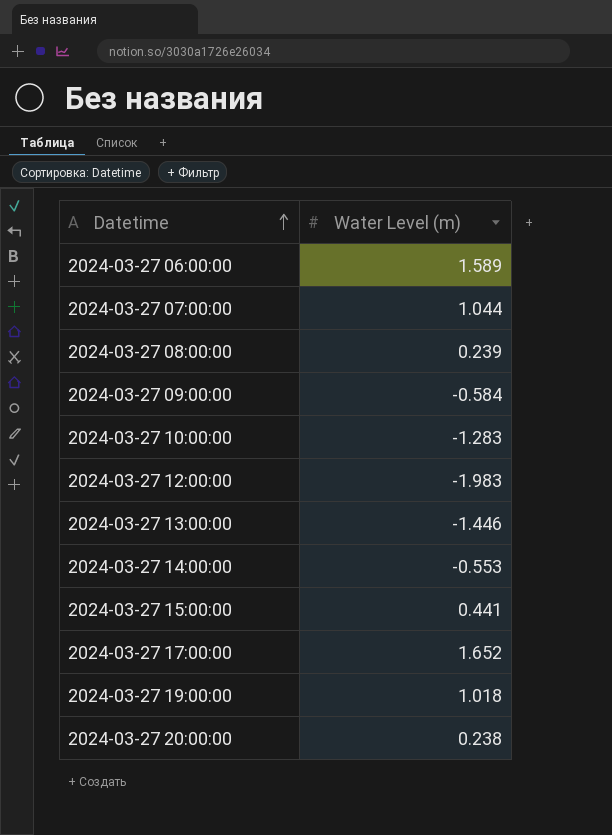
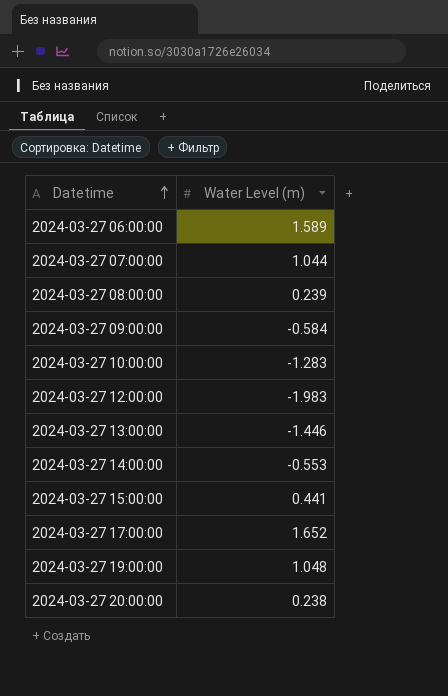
2024-03-27 19:00:00 | Water Level (m): 1.018 -> 1.048

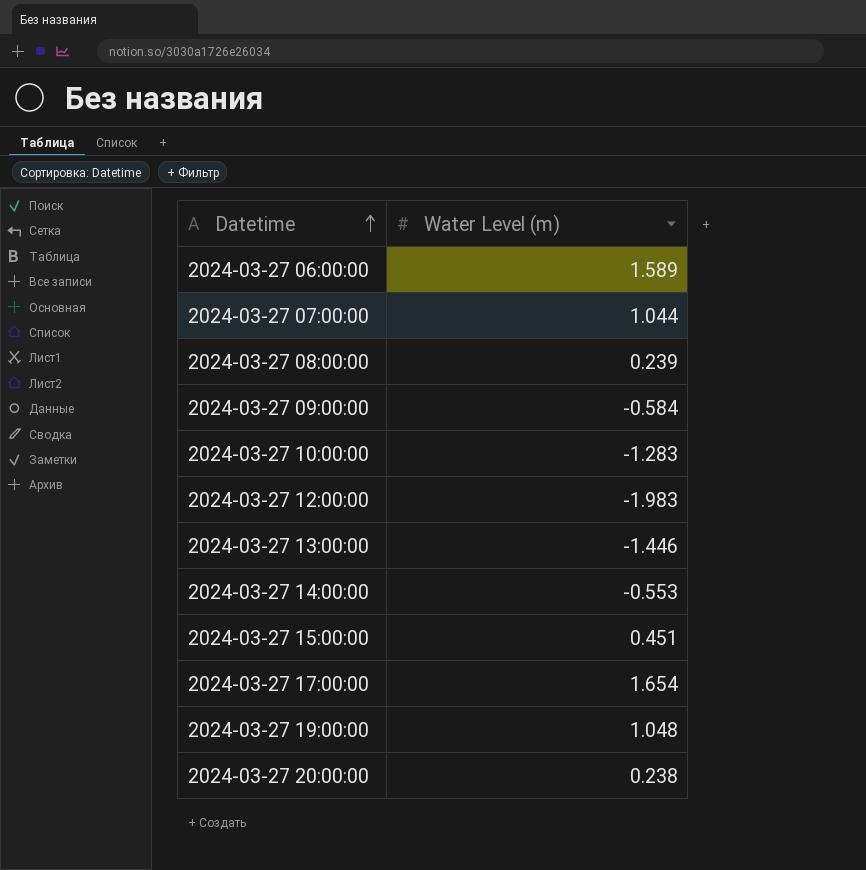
2024-03-27 15:00:00 | Water Level (m): 0.441 -> 0.451
2024-03-27 17:00:00 | Water Level (m): 1.652 -> 1.654

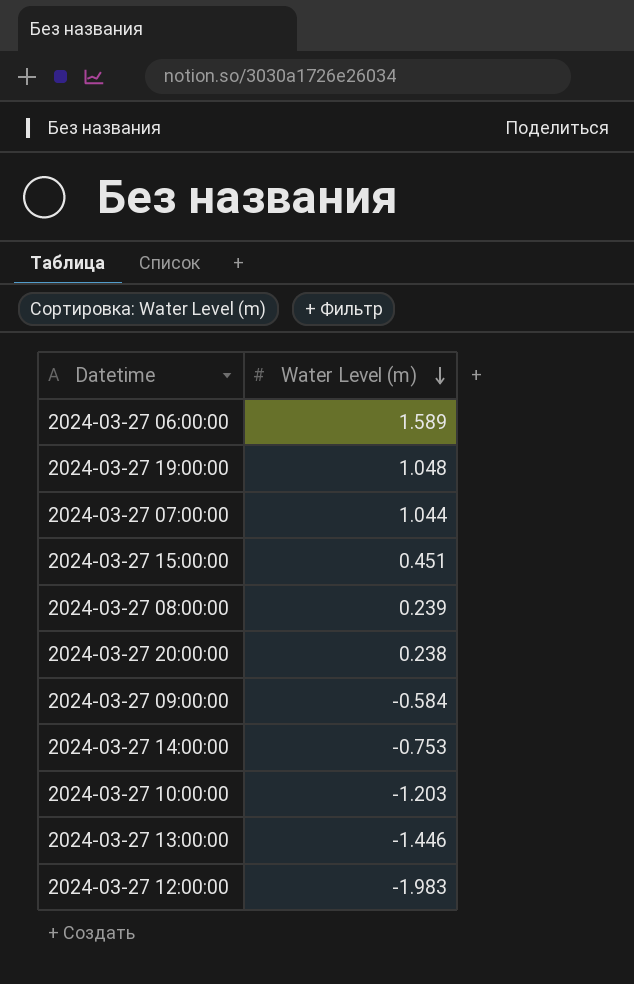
row order: Datetime ascending -> Water Level (m) descending
row 2024-03-27 17:00:00: 1.654 -> none
2024-03-27 14:00:00 | Water Level (m): -0.553 -> -0.753
2024-03-27 10:00:00 | Water Level (m): -1.283 -> -1.203

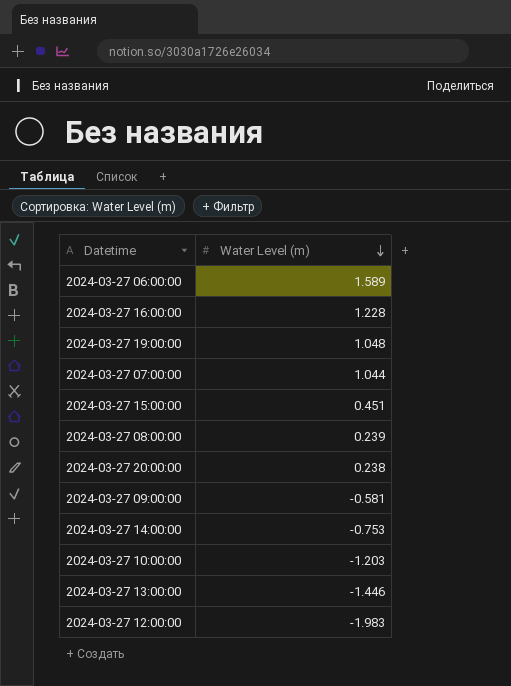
row 2024-03-27 16:00:00: none -> 1.228
2024-03-27 09:00:00 | Water Level (m): -0.584 -> -0.581

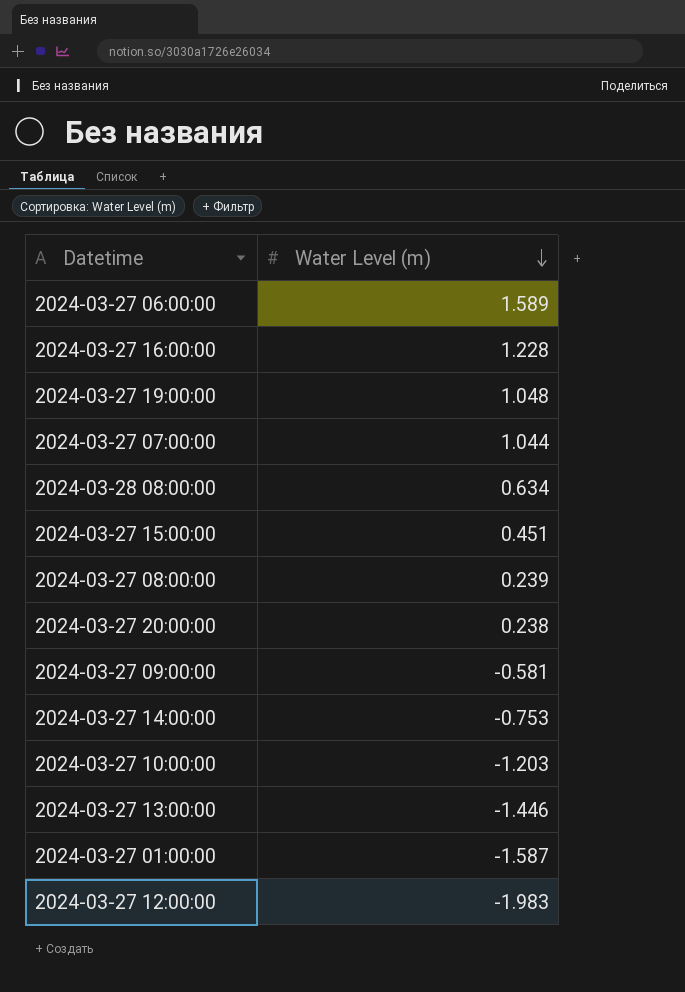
row 2024-03-28 08:00:00: none -> 0.634
row 2024-03-27 01:00:00: none -> -1.587

